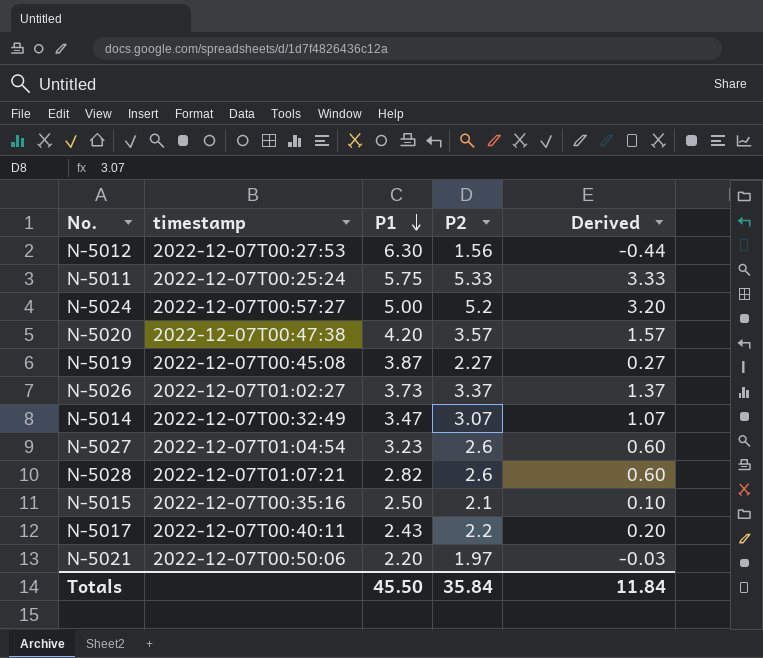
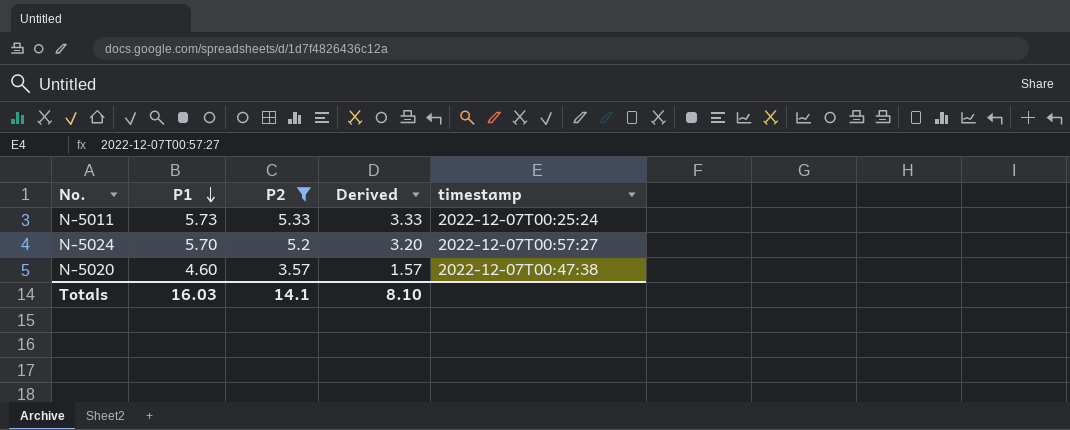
filter: none -> P2 >= 3.57
column timestamp | position: 2 -> 5
N-5011 | P1: 5.75 -> 5.73
N-5024 | P1: 5.00 -> 5.70
N-5020 | P1: 4.20 -> 4.60
Totals | P1: 45.50 -> 16.03
Totals | P2: 35.84 -> 14.1
Totals | Derived: 11.84 -> 8.10

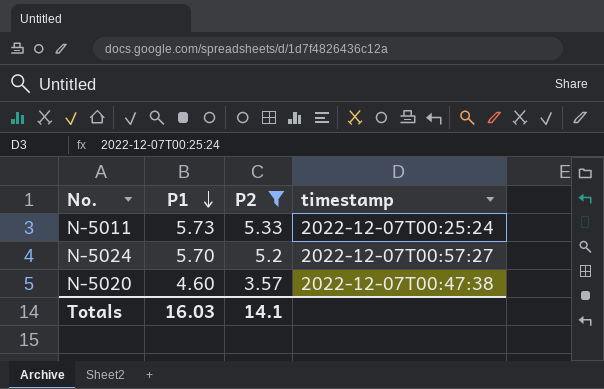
column Derived | formula: [P2] - 2 -> none

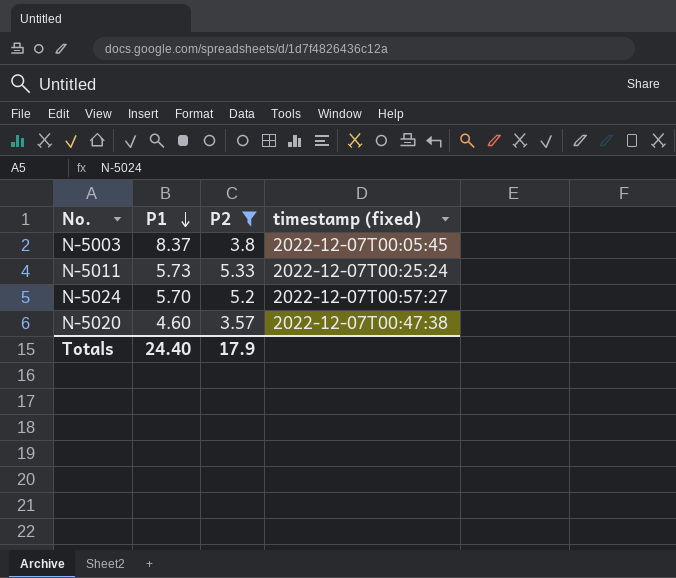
column name: timestamp -> timestamp (fixed)
row N-5003: none -> 8.37 | 3.8 | 2022-12-07T00:05:45
Totals | P1: 16.03 -> 24.40
Totals | P2: 14.1 -> 17.9

